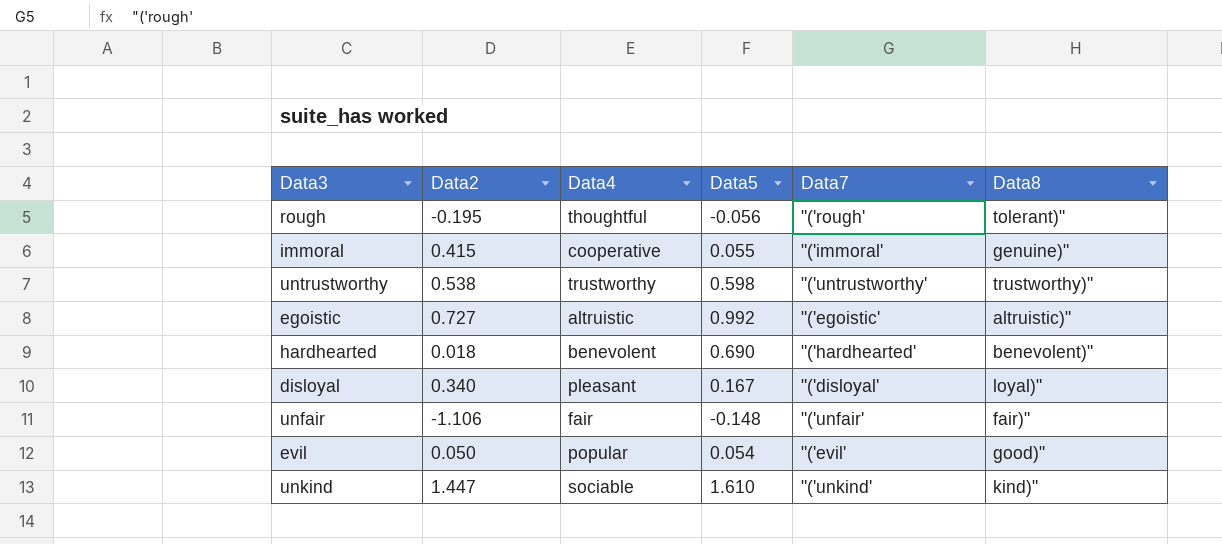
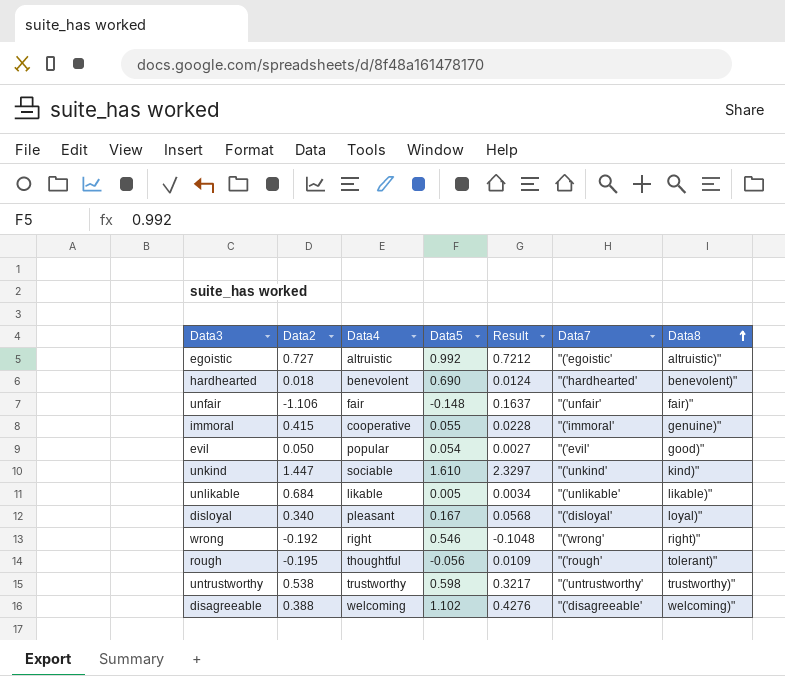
row order: none -> Data8 ascending
column Result | formula: none -> [Data2] * [Data5]
row unlikable: none -> 0.684 | likable | 0.005 | 0.0034 | "('unlikable' | likable)"
row wrong: none -> -0.192 | right | 0.546 | -0.1048 | "('wrong' | right)"
row disagreeable: none -> 0.388 | welcoming | 1.102 | 0.4276 | "('disagreeable' | welcoming)"

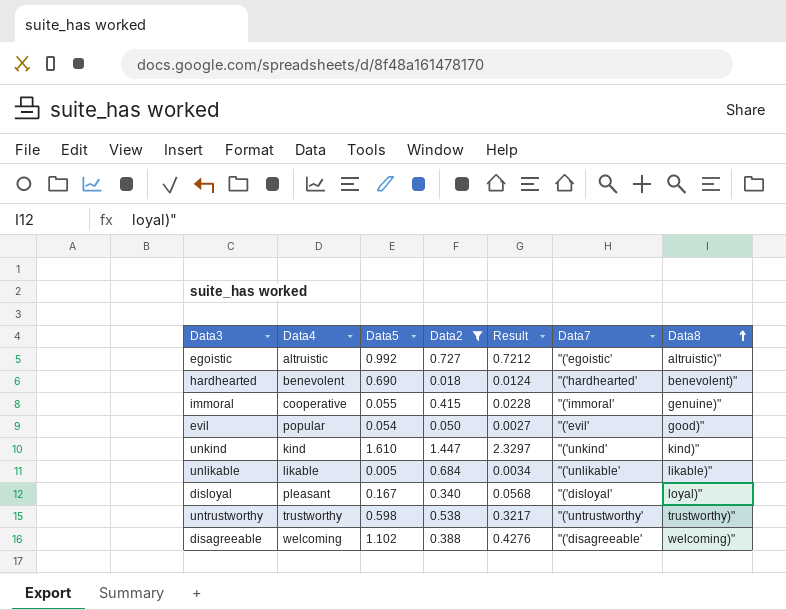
filter: none -> Data2 >= 0.018
column Data2 | position: 2 -> 4
unkind | Data4: sociable -> kind

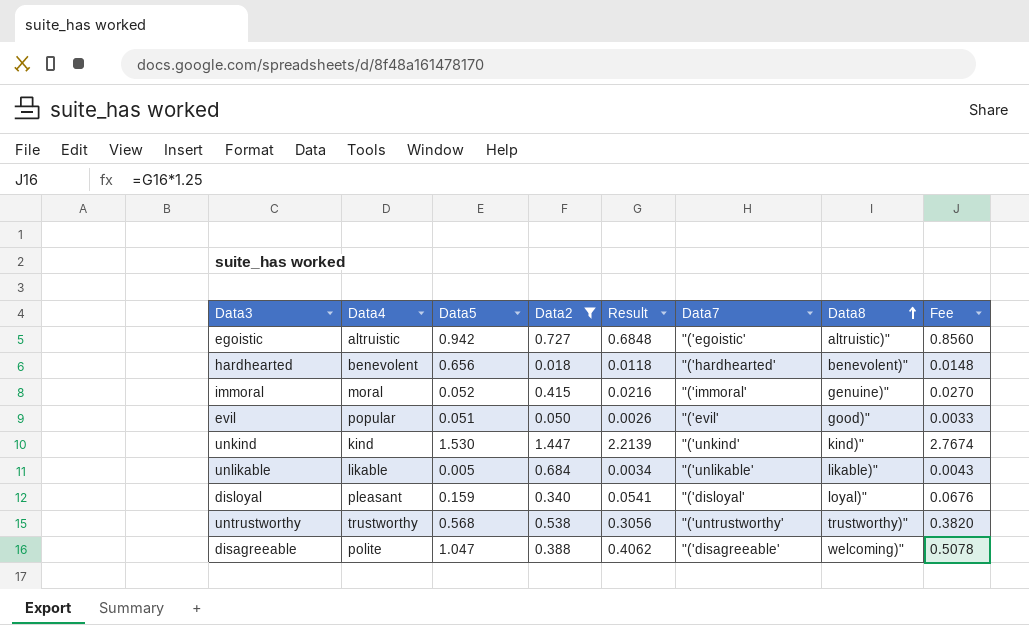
column Fee | formula: none -> [Result] * 1.25
egoistic | Data5: 0.992 -> 0.942
egoistic | Result: 0.7212 -> 0.6848
hardhearted | Data5: 0.690 -> 0.656
hardhearted | Result: 0.0124 -> 0.0118
immoral | Data4: cooperative -> moral
immoral | Data5: 0.055 -> 0.052
immoral | Result: 0.0228 -> 0.0216
evil | Data5: 0.054 -> 0.051
evil | Result: 0.0027 -> 0.0026
unkind | Data5: 1.610 -> 1.530
unkind | Result: 2.3297 -> 2.2139
disloyal | Data5: 0.167 -> 0.159
disloyal | Result: 0.0568 -> 0.0541
untrustworthy | Data5: 0.598 -> 0.568
untrustworthy | Result: 0.3217 -> 0.3056
disagreeable | Data4: welcoming -> polite
disagreeable | Data5: 1.102 -> 1.047
disagreeable | Result: 0.4276 -> 0.4062

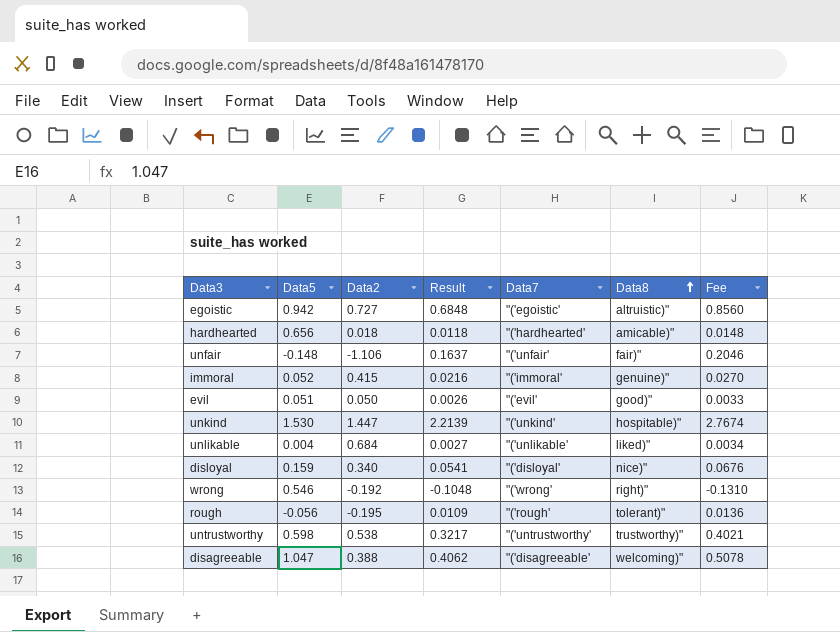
filter: Data2 >= 0.018 -> none
column Data4 | position: 2 -> none
hardhearted | Data8: benevolent)" -> amicable)"
unkind | Data8: kind)" -> hospitable)"
unlikable | Data5: 0.005 -> 0.004
unlikable | Result: 0.0034 -> 0.0027
unlikable | Data8: likable)" -> liked)"
unlikable | Fee: 0.0043 -> 0.0034
disloyal | Data8: loyal)" -> nice)"
untrustworthy | Data5: 0.568 -> 0.598
untrustworthy | Result: 0.3056 -> 0.3217
untrustworthy | Fee: 0.3820 -> 0.4021

